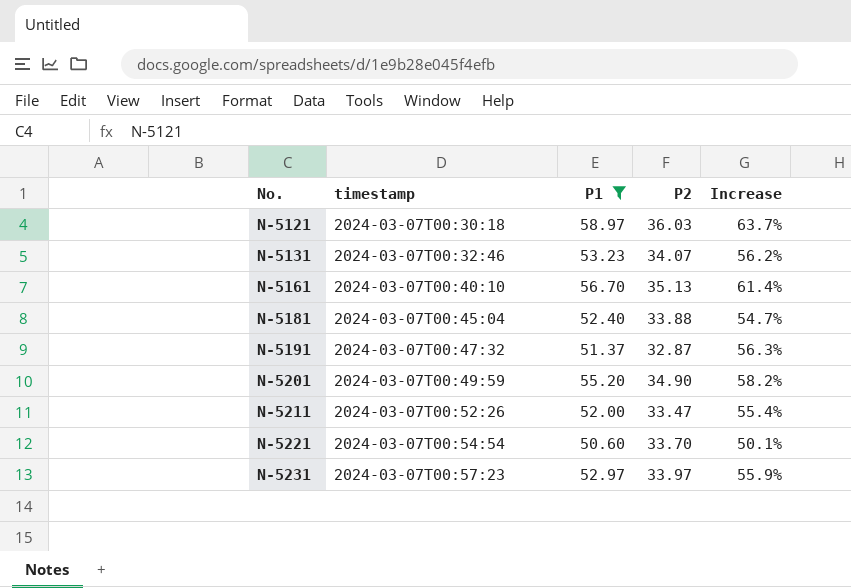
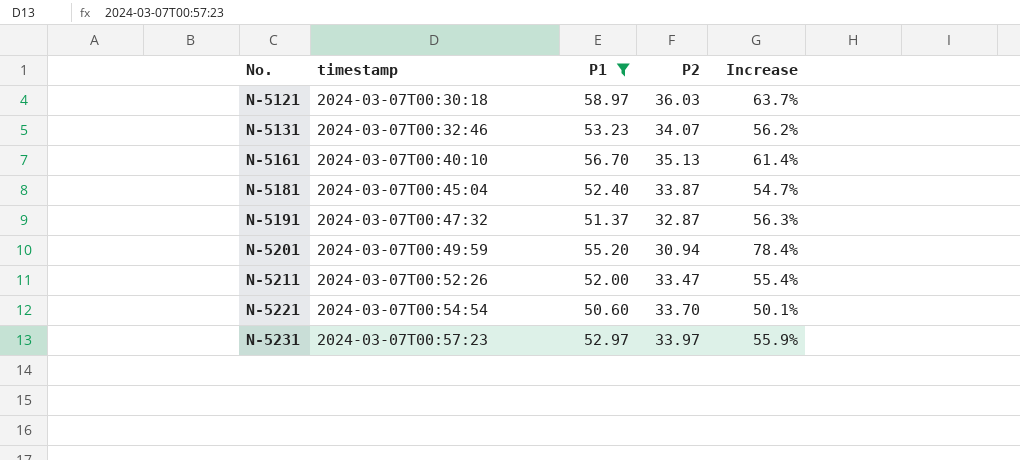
N-5181 | P2: 33.88 -> 33.87
N-5201 | P2: 34.90 -> 30.94
N-5201 | Increase: 58.2% -> 78.4%

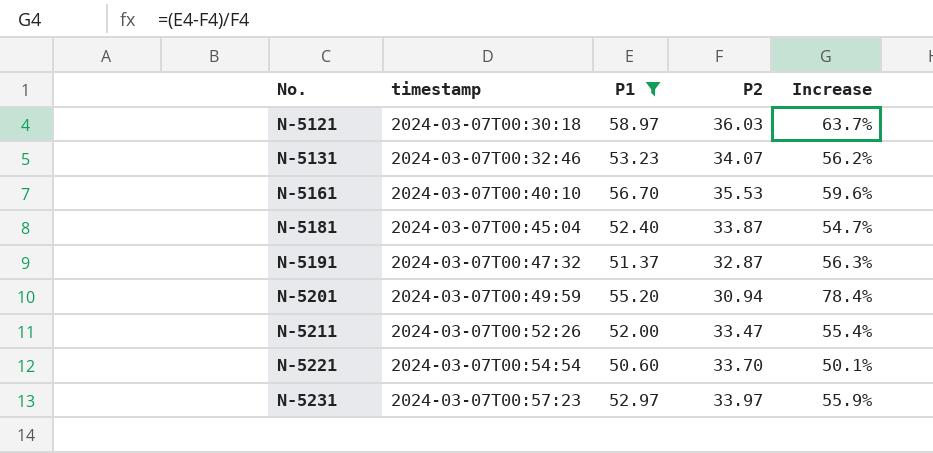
N-5161 | P2: 35.13 -> 35.53
N-5161 | Increase: 61.4% -> 59.6%

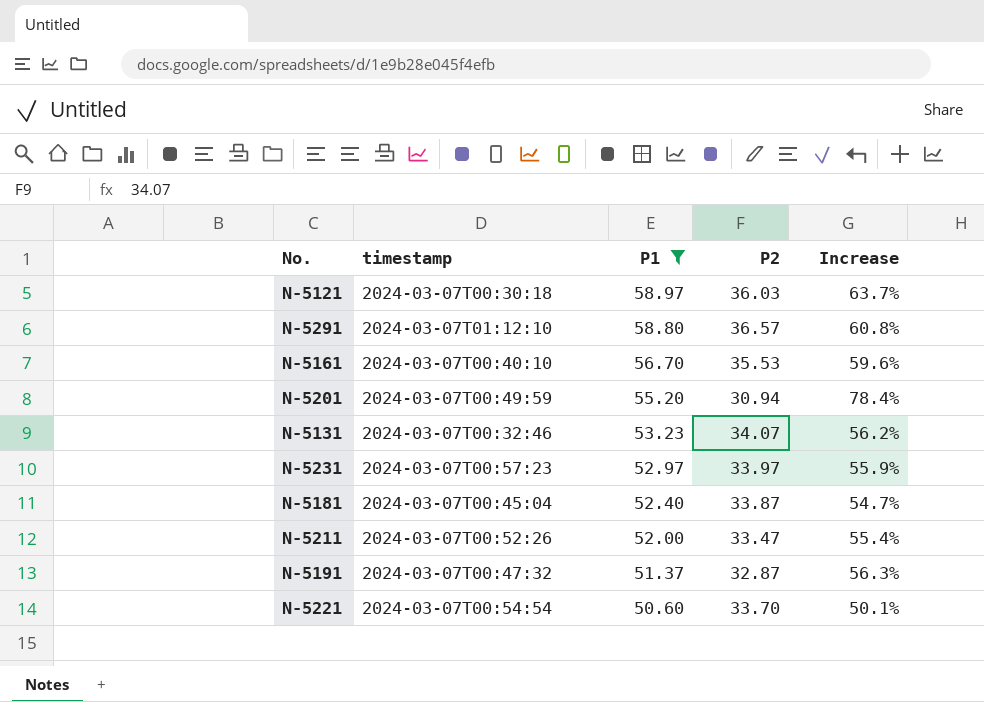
row order: No. ascending -> P1 descending
row N-5291: none -> 2024-03-07T01:12:10 | 58.80 | 36.57 | 60.8%

